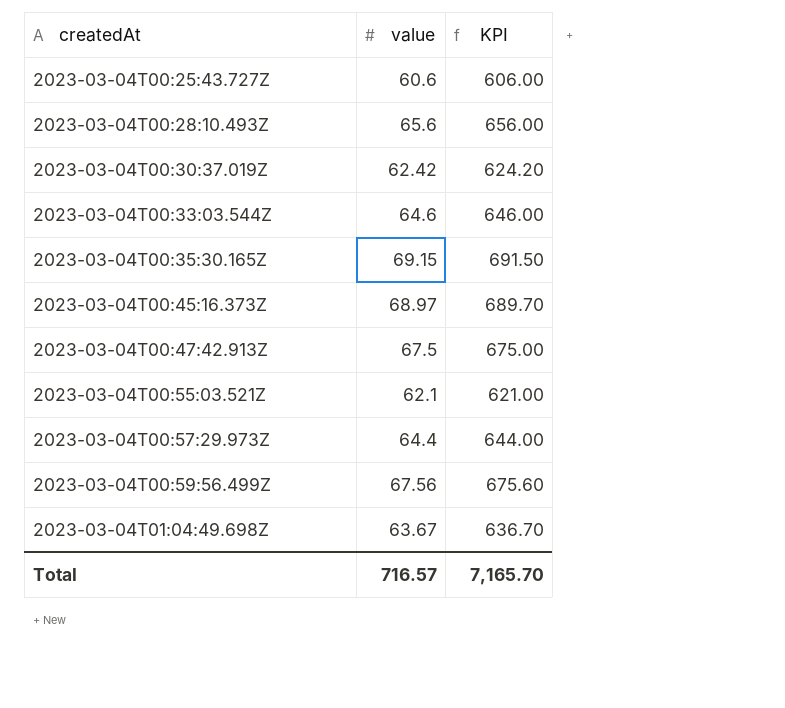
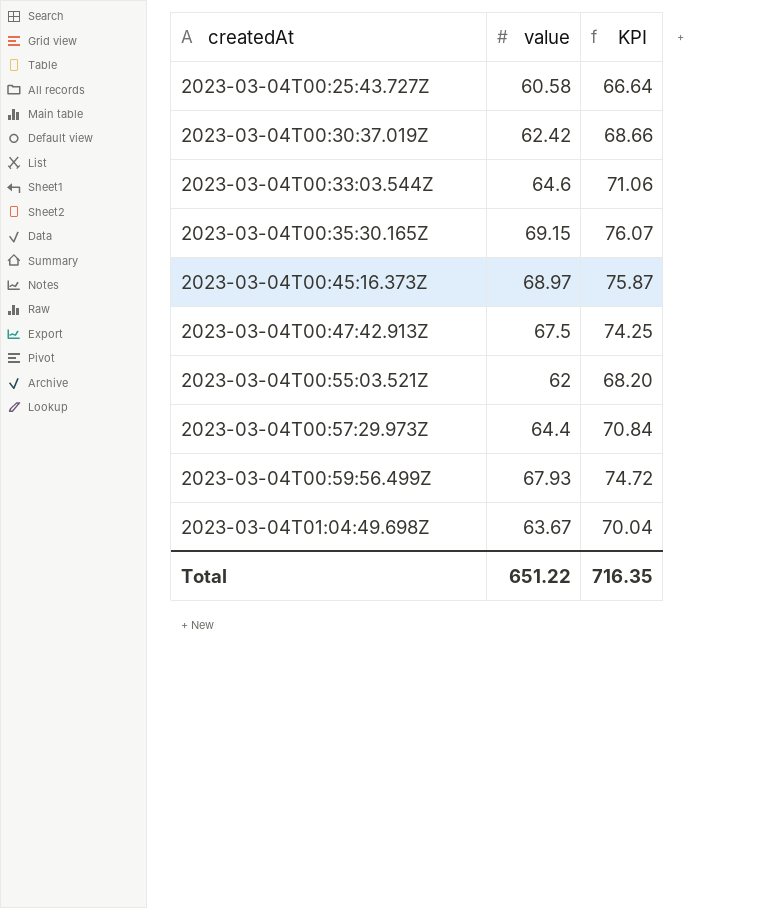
column KPI | formula: [value] * 10 -> [value] * 1.1
row 2023-03-04T00:28:10.493Z: 65.6 | 656.00 -> none
2023-03-04T00:25:43.727Z | value: 60.6 -> 60.58
2023-03-04T00:55:03.521Z | value: 62.1 -> 62
2023-03-04T00:59:56.499Z | value: 67.56 -> 67.93
Total | value: 716.57 -> 651.22
Total | KPI: 7,165.70 -> 716.35

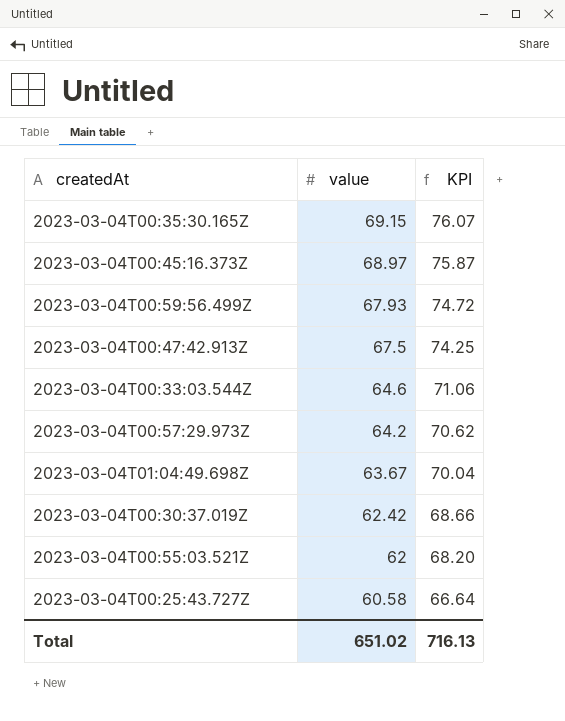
row order: createdAt ascending -> value descending
2023-03-04T00:57:29.973Z | value: 64.4 -> 64.2
2023-03-04T00:57:29.973Z | KPI: 70.84 -> 70.62
Total | value: 651.22 -> 651.02
Total | KPI: 716.35 -> 716.13

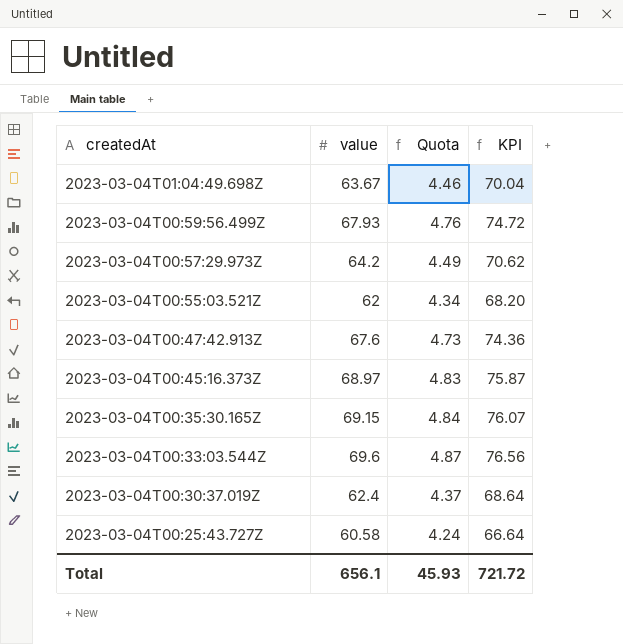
row order: value descending -> createdAt descending
column Quota | formula: none -> [value] * 0.07
2023-03-04T00:47:42.913Z | value: 67.5 -> 67.6
2023-03-04T00:47:42.913Z | KPI: 74.25 -> 74.36
2023-03-04T00:33:03.544Z | value: 64.6 -> 69.6
2023-03-04T00:33:03.544Z | KPI: 71.06 -> 76.56
2023-03-04T00:30:37.019Z | value: 62.42 -> 62.4
2023-03-04T00:30:37.019Z | KPI: 68.66 -> 68.64
Total | value: 651.02 -> 656.1
Total | KPI: 716.13 -> 721.72

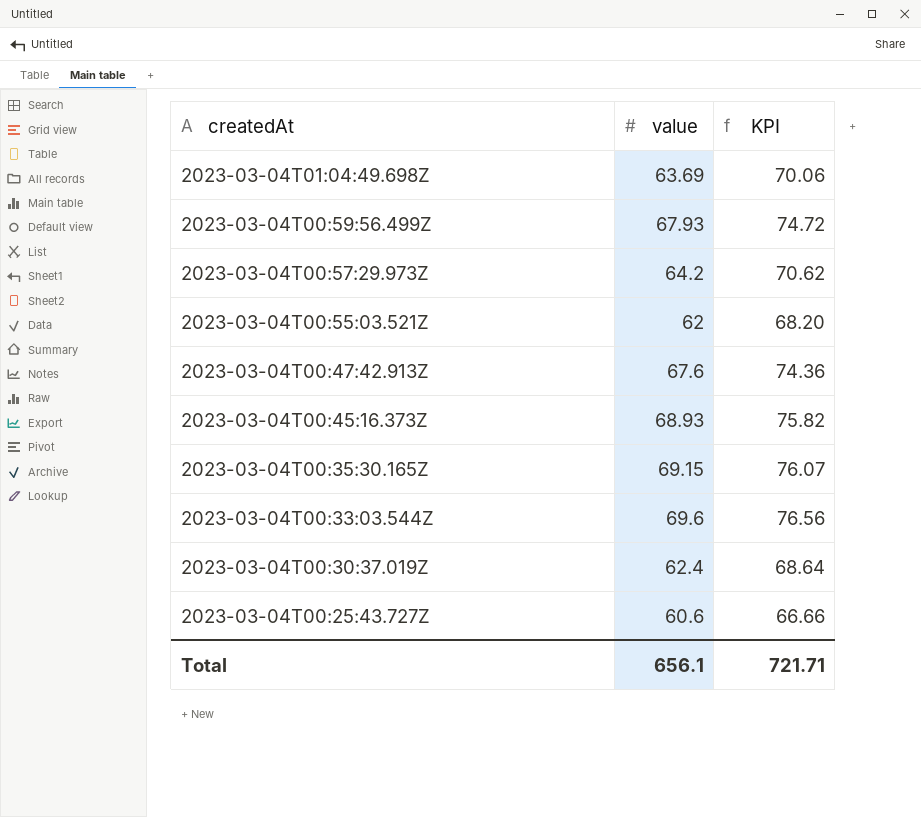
column Quota | formula: [value] * 0.07 -> none
2023-03-04T01:04:49.698Z | value: 63.67 -> 63.69
2023-03-04T01:04:49.698Z | KPI: 70.04 -> 70.06
2023-03-04T00:45:16.373Z | value: 68.97 -> 68.93
2023-03-04T00:45:16.373Z | KPI: 75.87 -> 75.82
2023-03-04T00:25:43.727Z | value: 60.58 -> 60.6
2023-03-04T00:25:43.727Z | KPI: 66.64 -> 66.66
Total | KPI: 721.72 -> 721.71

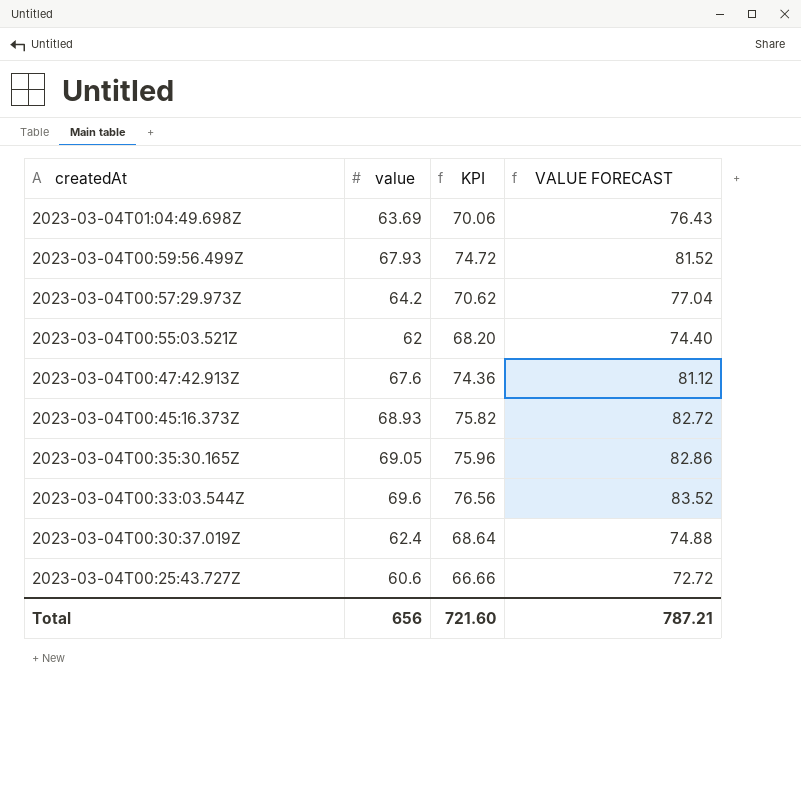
column VALUE FORECAST | formula: none -> [value] * 1.2
2023-03-04T00:35:30.165Z | value: 69.15 -> 69.05
2023-03-04T00:35:30.165Z | KPI: 76.07 -> 75.96
Total | value: 656.1 -> 656
Total | KPI: 721.71 -> 721.60

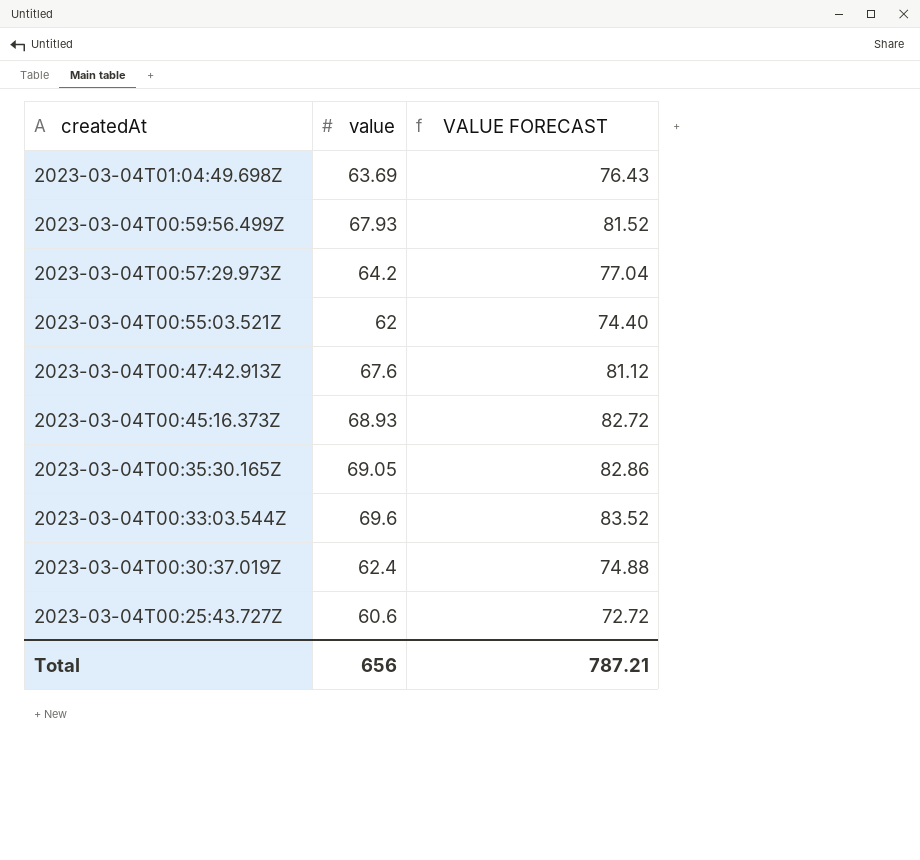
column KPI | formula: [value] * 1.1 -> none

